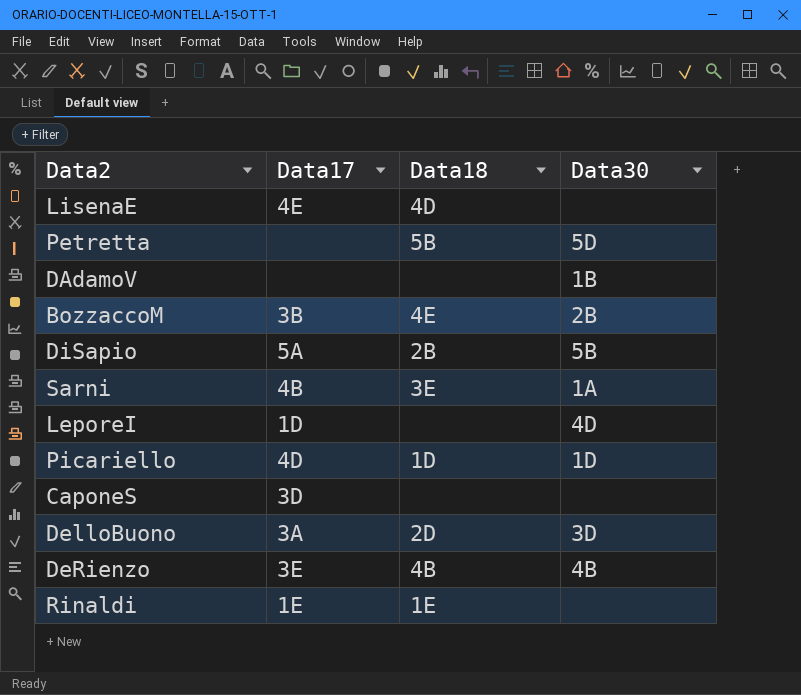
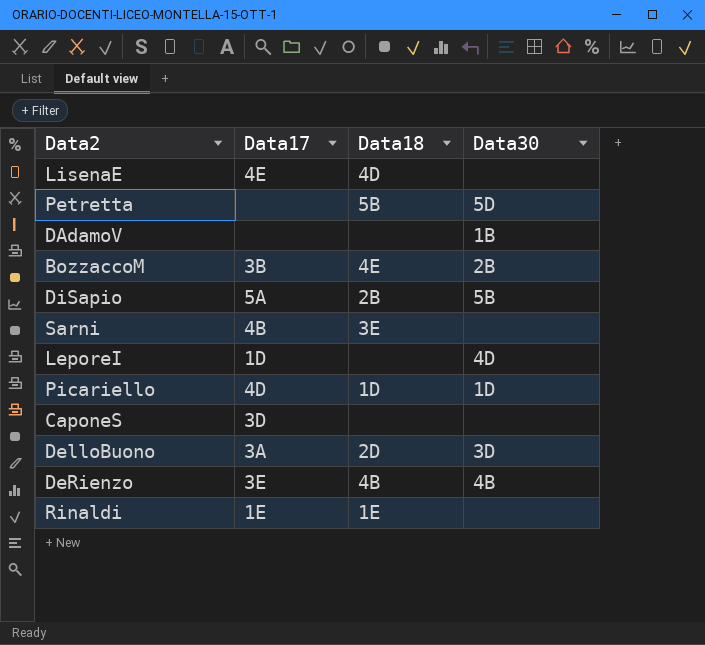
Sarni | Data30: 1A -> none

